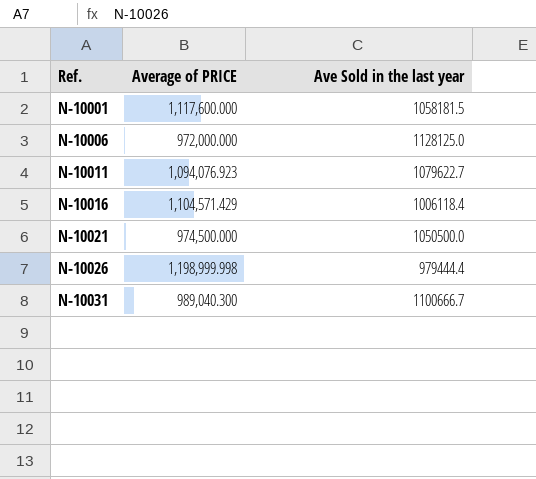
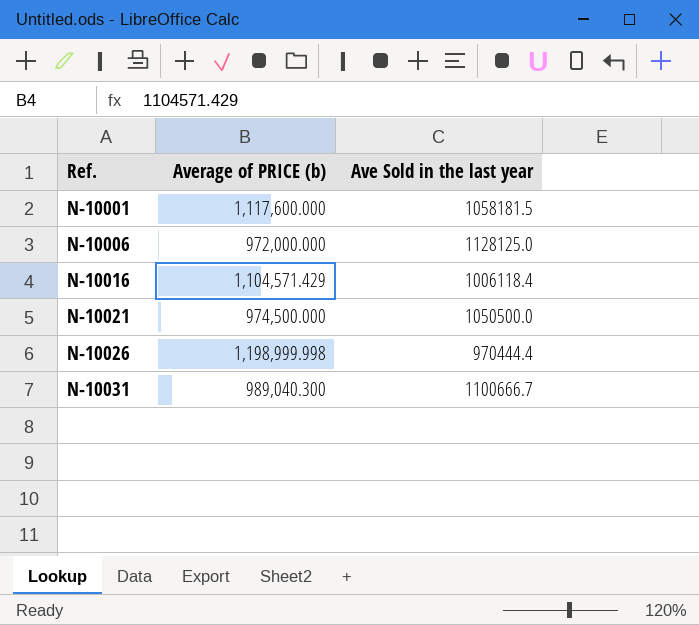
column name: Average of PRICE -> Average of PRICE (b)
row N-10011: 1,094,076.923 | 1079622.7 -> none
N-10026 | Ave Sold in the last year: 979444.4 -> 970444.4

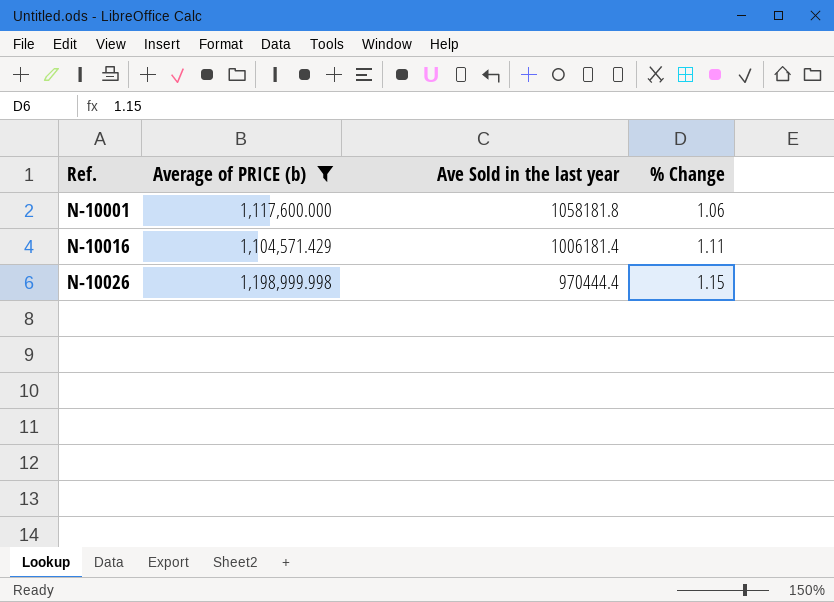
filter: none -> Average of PRICE (b) >= 1,104,571.429
column % Change | position: none -> 4
N-10001 | Ave Sold in the last year: 1058181.5 -> 1058181.8
N-10016 | Ave Sold in the last year: 1006118.4 -> 1006181.4

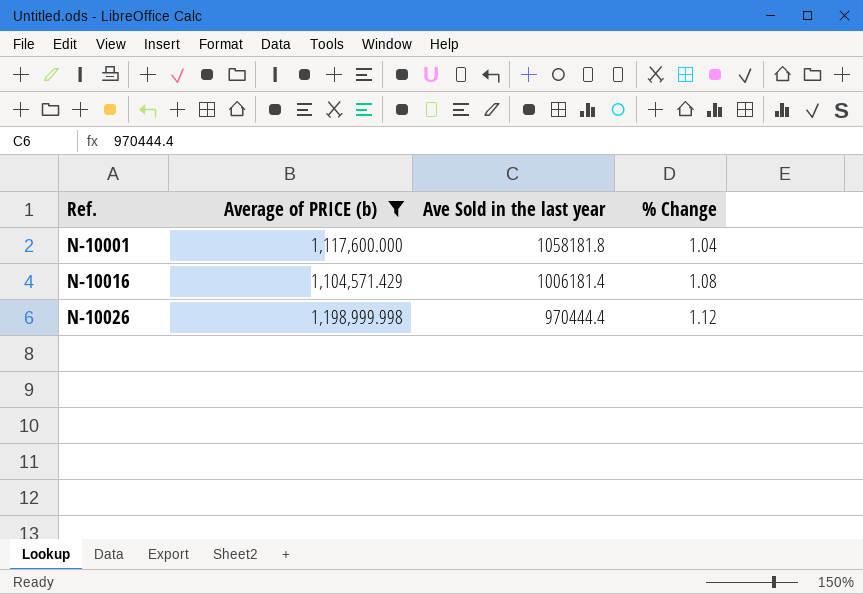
N-10001 | % Change: 1.06 -> 1.04
N-10016 | % Change: 1.11 -> 1.08
N-10026 | % Change: 1.15 -> 1.12

